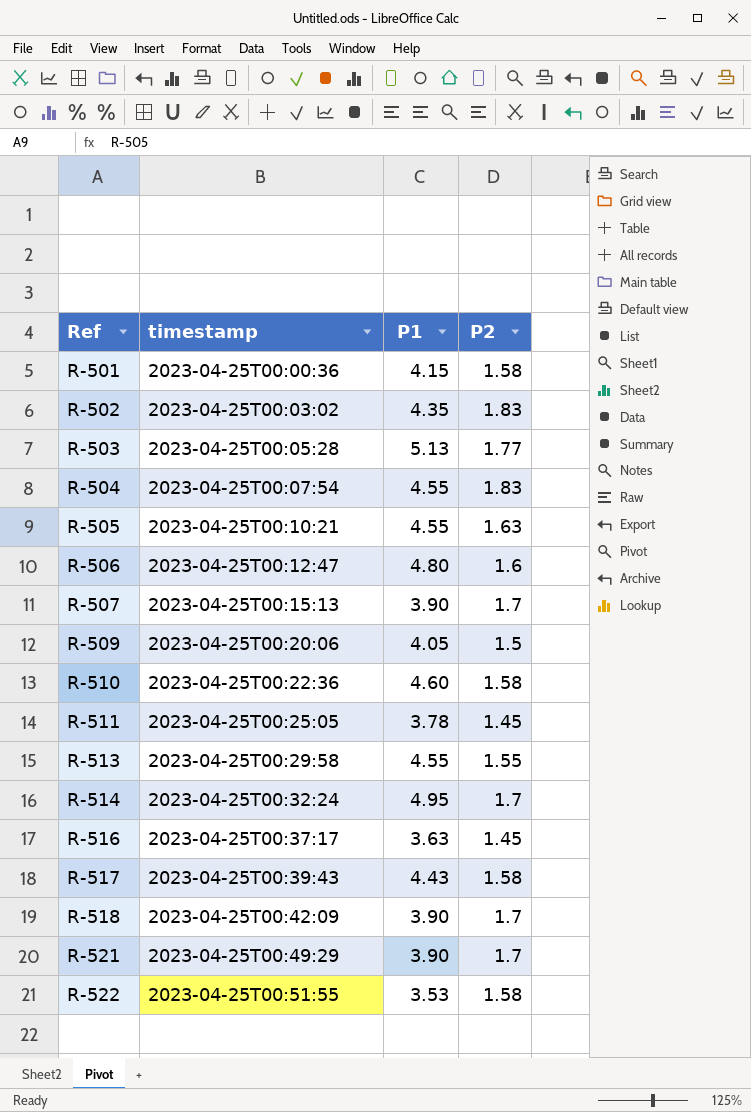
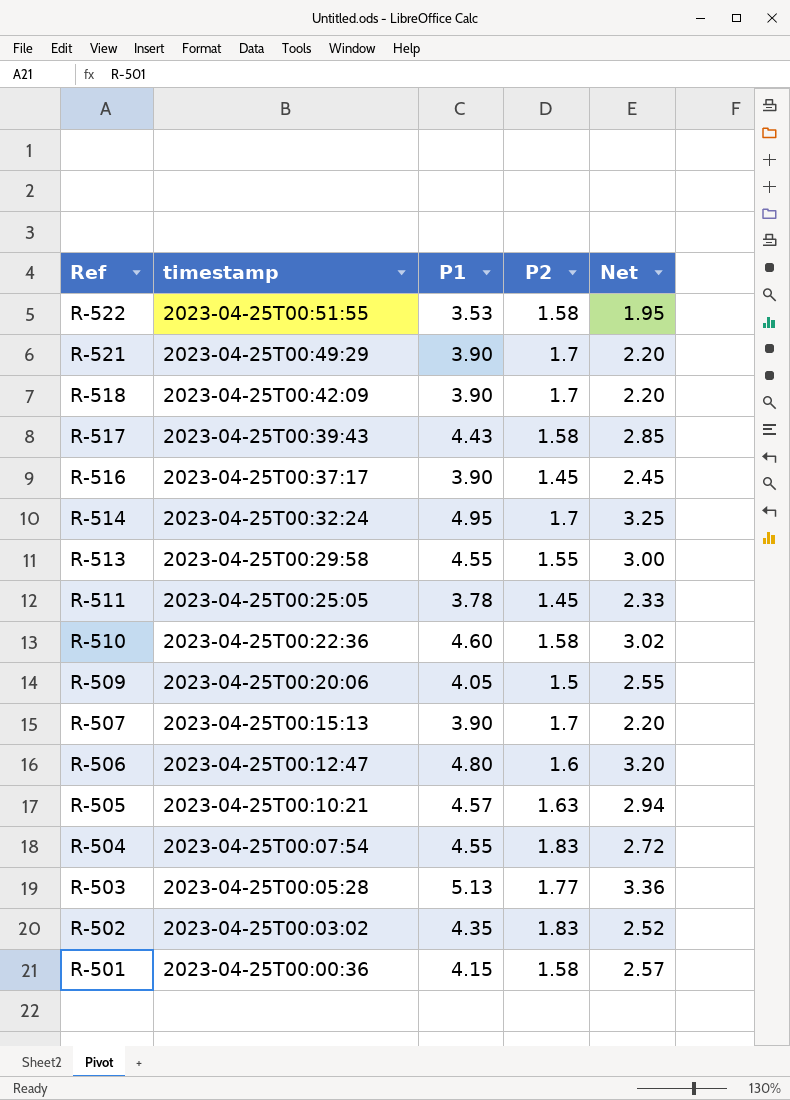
row order: Ref ascending -> Ref descending
column Net | formula: none -> [P1] - [P2]
R-516 | P1: 3.63 -> 3.90
R-505 | P1: 4.55 -> 4.57

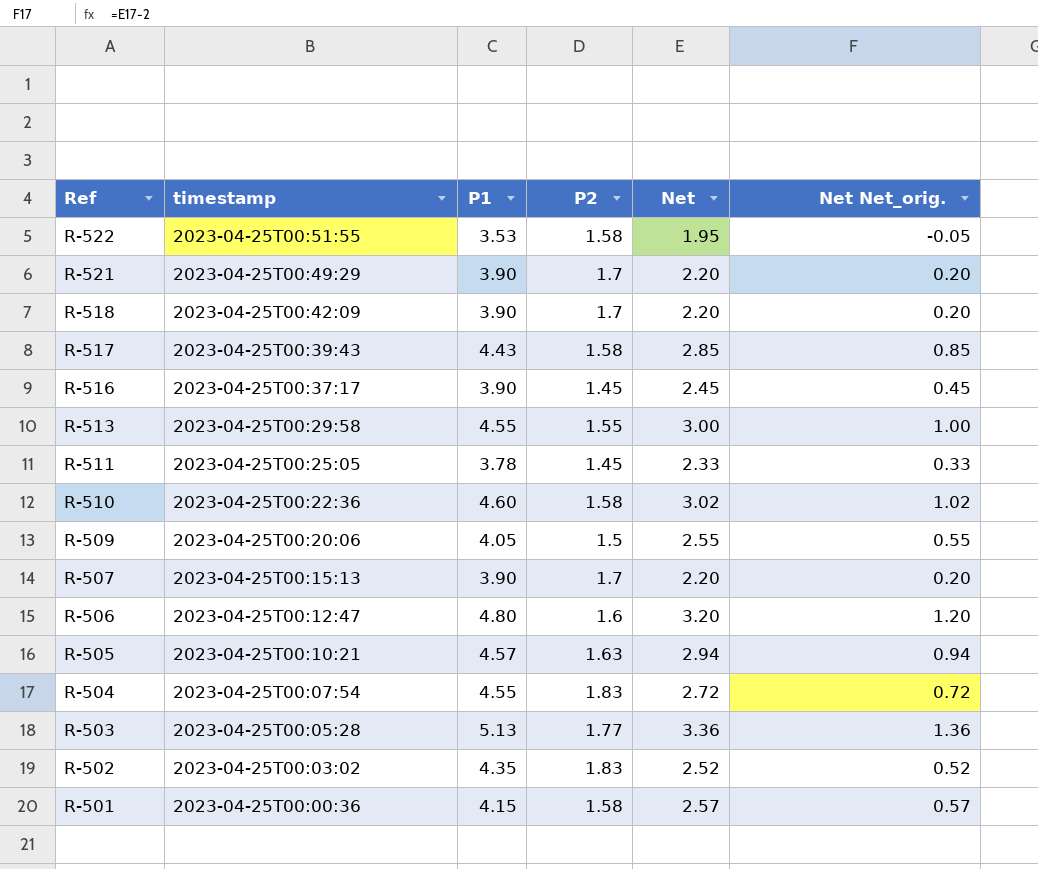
column Net Net_orig. | formula: none -> [Net] - 2
row R-514: 2023-04-25T00:32:24 | 4.95 | 1.7 | 3.25 -> none

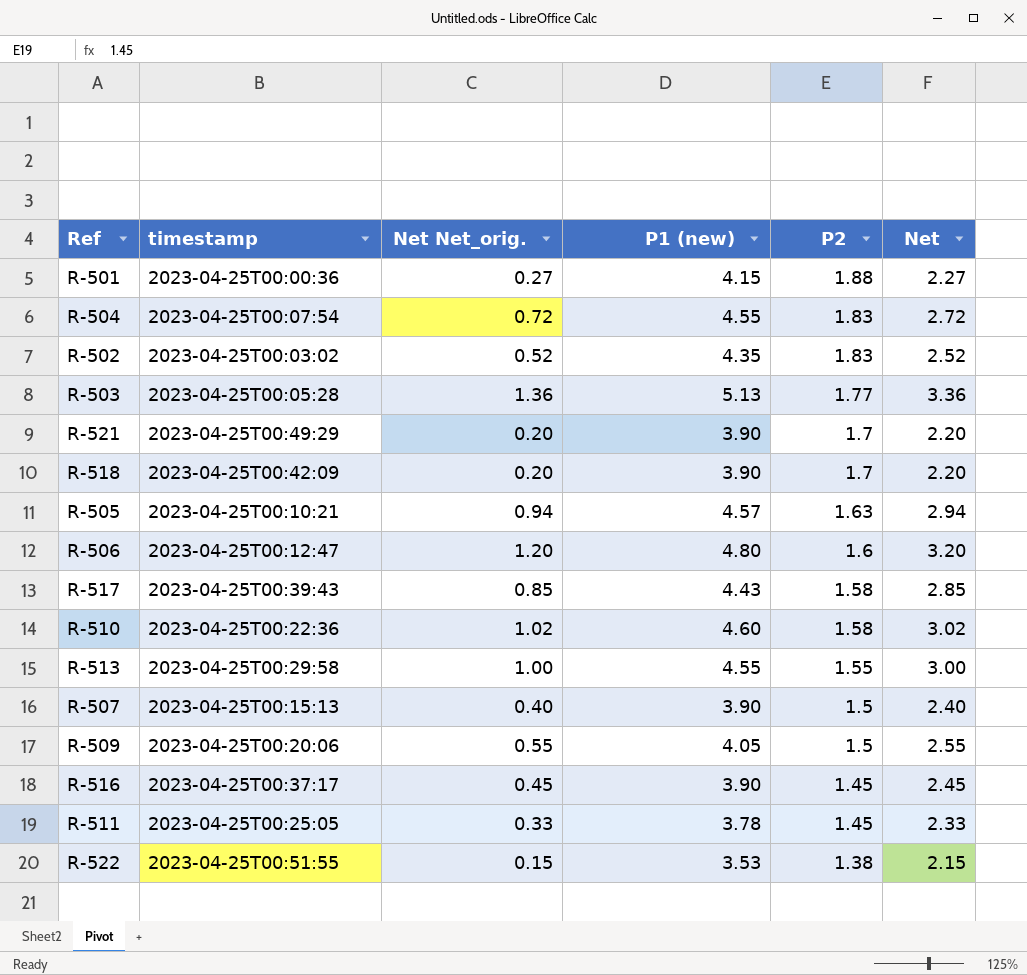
row order: Ref descending -> P2 descending
column Net Net_orig. | position: 6 -> 3
column name: P1 -> P1 (new)
R-501 | Net Net_orig.: 0.57 -> 0.27
R-501 | P2: 1.58 -> 1.88
R-501 | Net: 2.57 -> 2.27
R-507 | Net Net_orig.: 0.20 -> 0.40
R-507 | P2: 1.7 -> 1.5
R-507 | Net: 2.20 -> 2.40
R-522 | Net Net_orig.: -0.05 -> 0.15
R-522 | P2: 1.58 -> 1.38
R-522 | Net: 1.95 -> 2.15

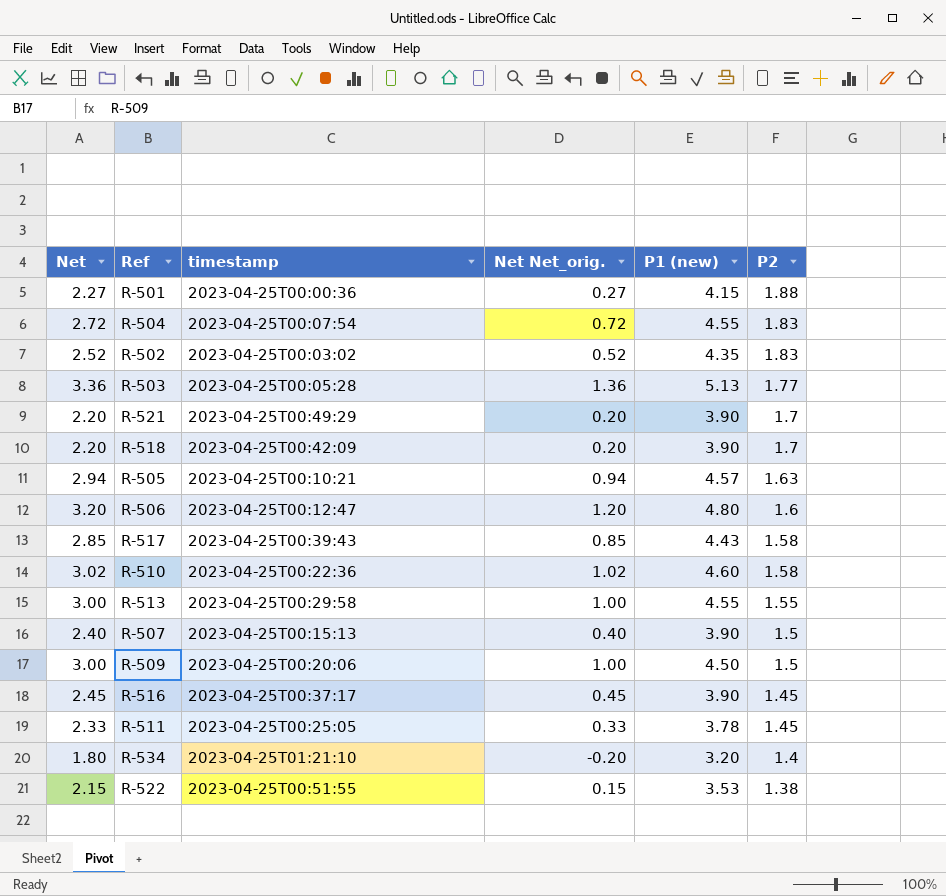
column Net | position: 6 -> 1
R-509 | Net: 2.55 -> 3.00
R-509 | Net Net_orig.: 0.55 -> 1.00
R-509 | P1 (new): 4.05 -> 4.50
row R-534: none -> 1.80 | 2023-04-25T01:21:10 | -0.20 | 3.20 | 1.4

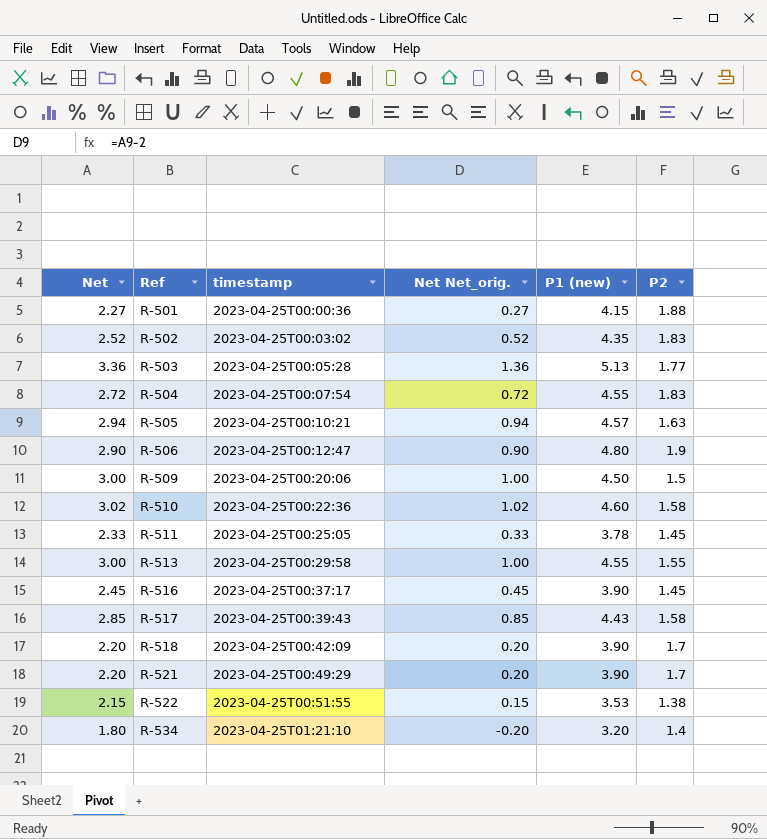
row order: P2 descending -> Ref ascending
row R-507: 2.40 | 2023-04-25T00:15:13 | 0.40 | 3.90 | 1.5 -> none
R-506 | Net: 3.20 -> 2.90
R-506 | Net Net_orig.: 1.20 -> 0.90
R-506 | P2: 1.6 -> 1.9

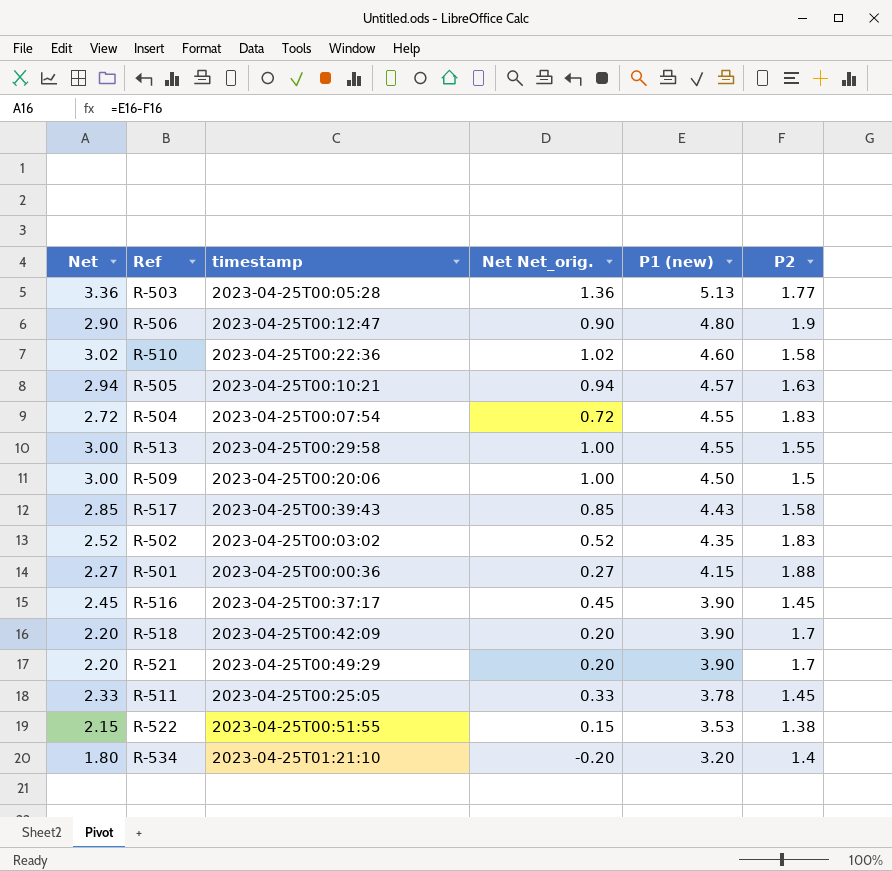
row order: Ref ascending -> P1 (new) descending

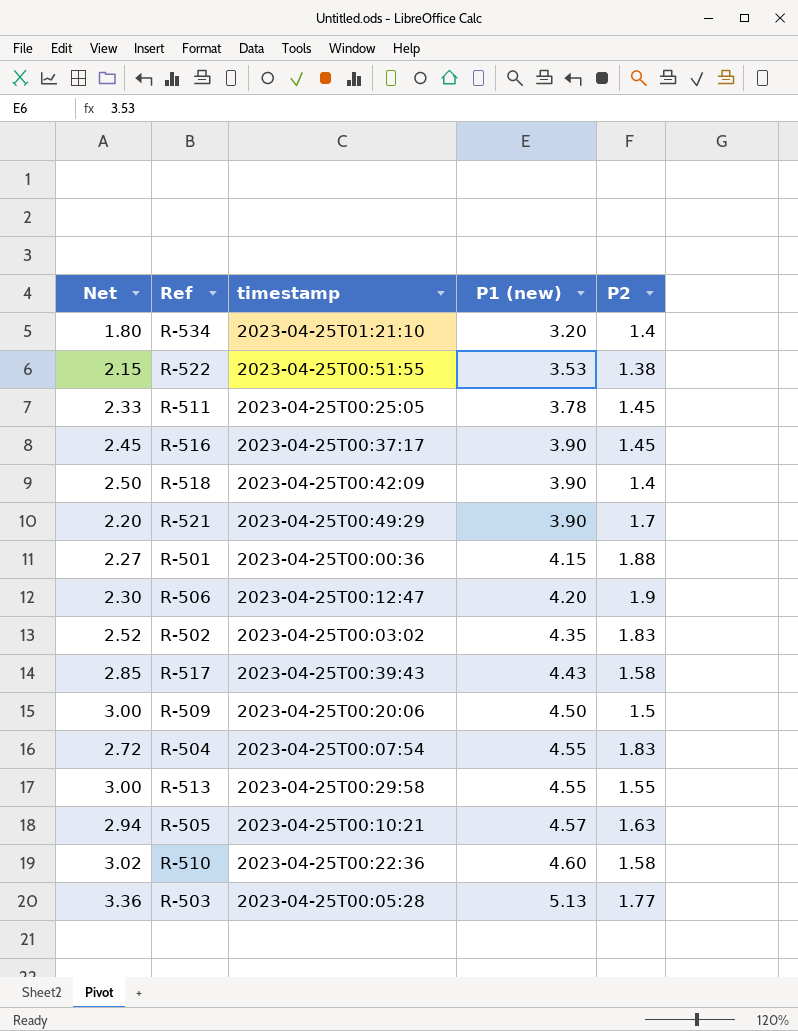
row order: P1 (new) descending -> P1 (new) ascending
column Net Net_orig. | formula: [Net] - 2 -> none
R-518 | Net: 2.20 -> 2.50
R-518 | P2: 1.7 -> 1.4
R-506 | Net: 2.90 -> 2.30
R-506 | P1 (new): 4.80 -> 4.20

